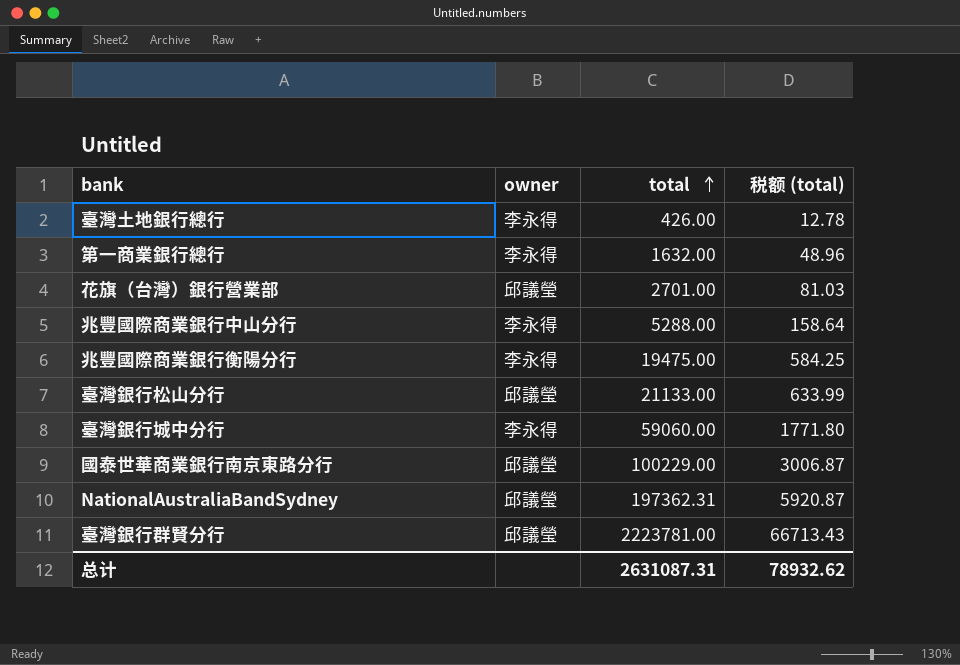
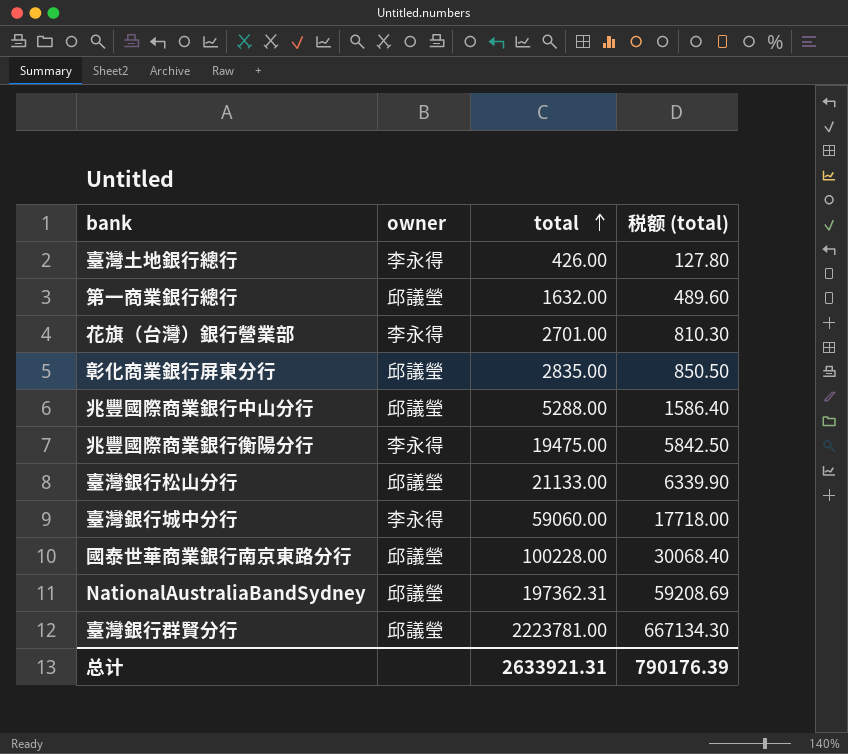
column 税额 (total) | formula: [total] * 0.03 -> [total] * 0.3
第一商業銀行總行 | owner: 李永得 -> 邱議瑩
花旗（台灣）銀行營業部 | owner: 邱議瑩 -> 李永得
row 彰化商業銀行屏東分行: none -> 邱議瑩 | 2835.00 | 850.50
兆豐國際商業銀行中山分行 | owner: 李永得 -> 邱議瑩
國泰世華商業銀行南京東路分行 | total: 100229.00 -> 100228.00
总计 | total: 2631087.31 -> 2633921.31
总计 | 税额 (total): 78932.62 -> 790176.39

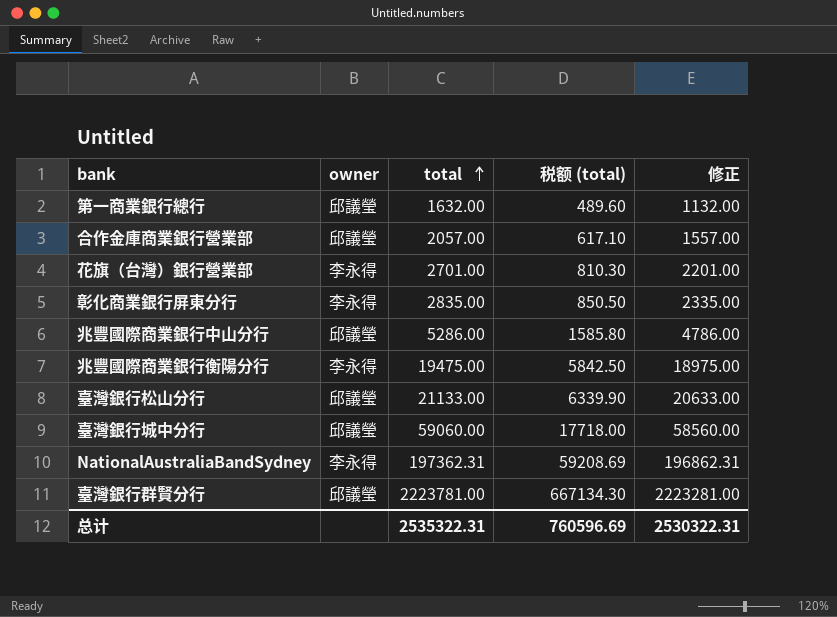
column 修正 | formula: none -> [total] - 500
row 臺灣土地銀行總行: 李永得 | 426.00 | 127.80 -> none
row 國泰世華商業銀行南京東路分行: 邱議瑩 | 100228.00 | 30068.40 -> none
row 合作金庫商業銀行營業部: none -> 邱議瑩 | 2057.00 | 617.10 | 1557.00
彰化商業銀行屏東分行 | owner: 邱議瑩 -> 李永得
兆豐國際商業銀行中山分行 | total: 5288.00 -> 5286.00
兆豐國際商業銀行中山分行 | 税额 (total): 1586.40 -> 1585.80
臺灣銀行城中分行 | owner: 李永得 -> 邱議瑩
NationalAustraliaBandSydney | owner: 邱議瑩 -> 李永得
总计 | total: 2633921.31 -> 2535322.31
总计 | 税额 (total): 790176.39 -> 760596.69

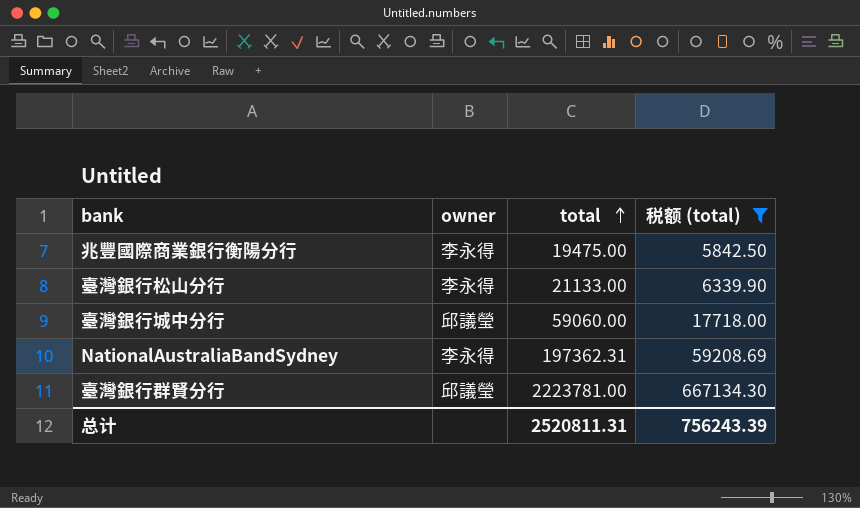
filter: none -> 税额 (total) >= 5842.50
column 修正 | formula: [total] - 500 -> none
臺灣銀行松山分行 | owner: 邱議瑩 -> 李永得
总计 | total: 2535322.31 -> 2520811.31
总计 | 税额 (total): 760596.69 -> 756243.39

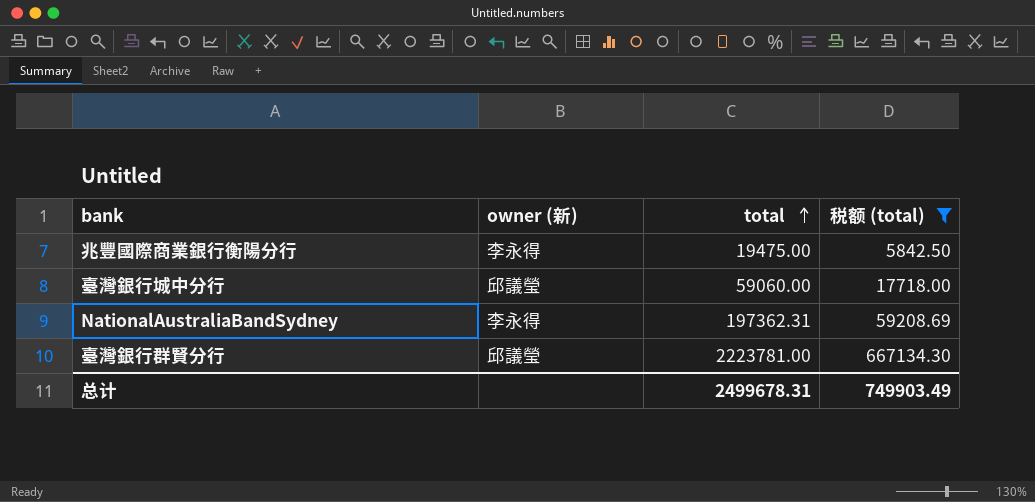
column name: owner -> owner (新)
row 臺灣銀行松山分行: 李永得 | 21133.00 | 6339.90 -> none
总计 | total: 2520811.31 -> 2499678.31
总计 | 税额 (total): 756243.39 -> 749903.49

